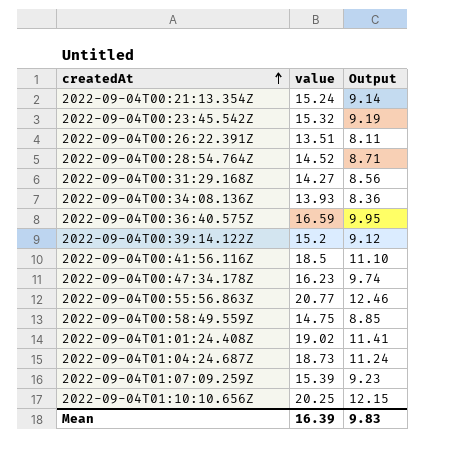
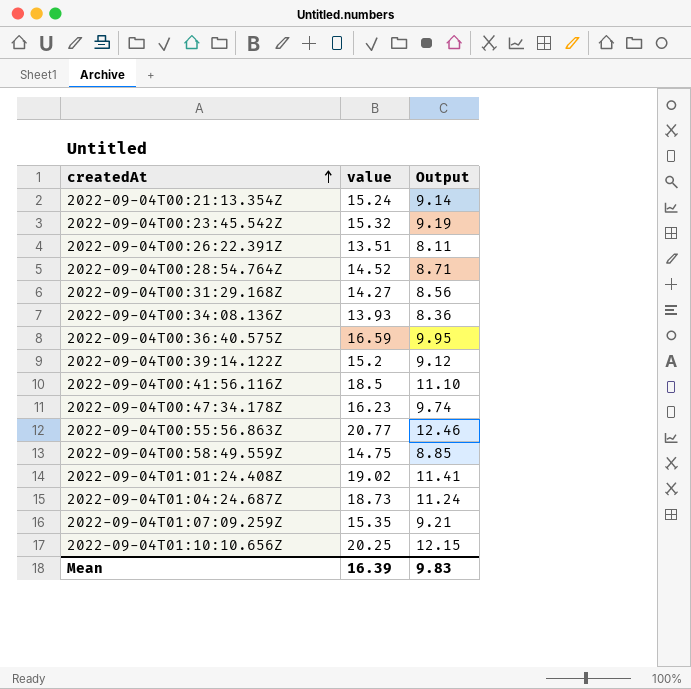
2022-09-04T01:07:09.259Z | value: 15.39 -> 15.35
2022-09-04T01:07:09.259Z | Output: 9.23 -> 9.21

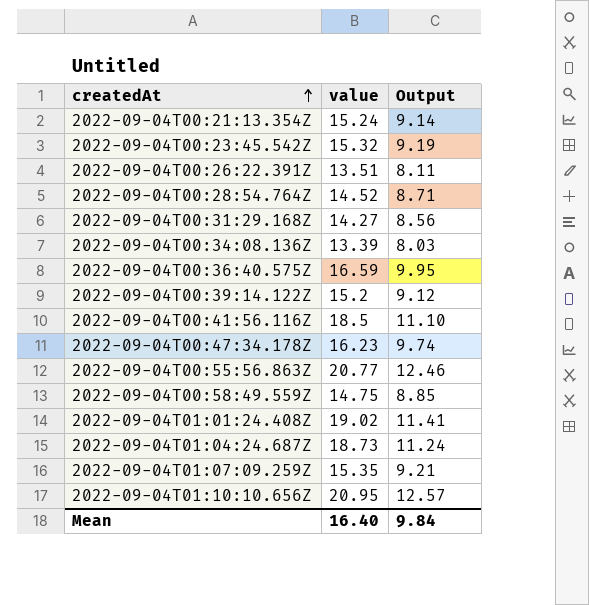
2022-09-04T00:34:08.136Z | value: 13.93 -> 13.39
2022-09-04T00:34:08.136Z | Output: 8.36 -> 8.03
2022-09-04T01:10:10.656Z | value: 20.25 -> 20.95
2022-09-04T01:10:10.656Z | Output: 12.15 -> 12.57
Mean | value: 16.39 -> 16.40
Mean | Output: 9.83 -> 9.84

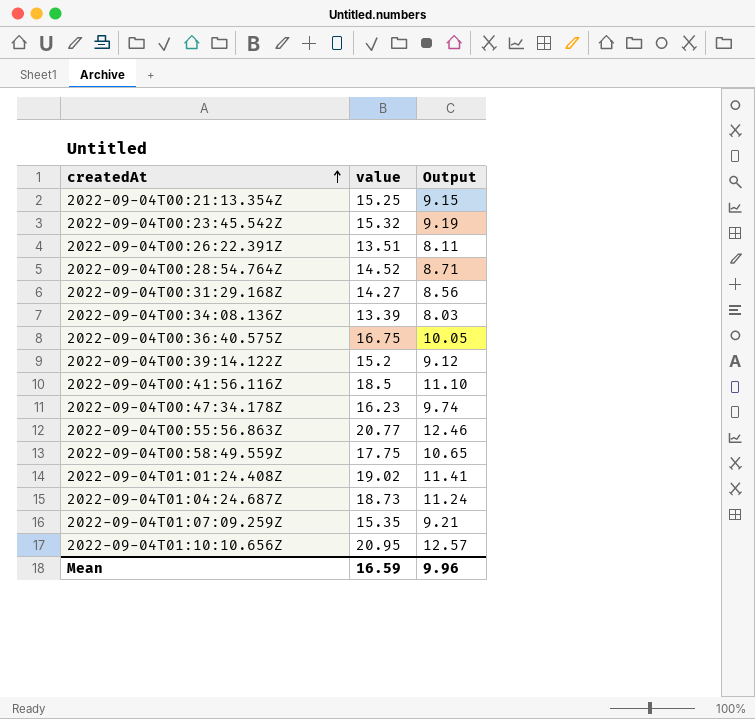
2022-09-04T00:21:13.354Z | value: 15.24 -> 15.25
2022-09-04T00:21:13.354Z | Output: 9.14 -> 9.15
2022-09-04T00:36:40.575Z | value: 16.59 -> 16.75
2022-09-04T00:36:40.575Z | Output: 9.95 -> 10.05
2022-09-04T00:58:49.559Z | value: 14.75 -> 17.75
2022-09-04T00:58:49.559Z | Output: 8.85 -> 10.65
Mean | value: 16.40 -> 16.59
Mean | Output: 9.84 -> 9.96

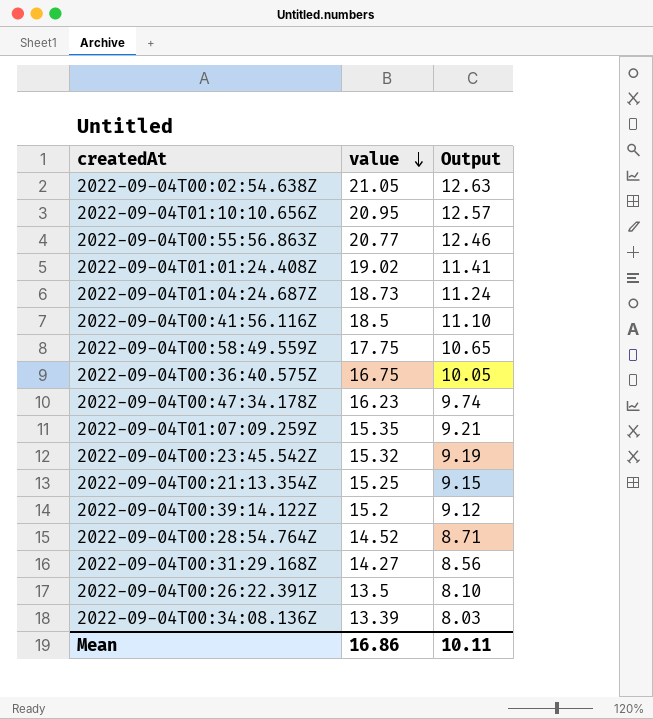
row order: createdAt ascending -> value descending
row 2022-09-04T00:02:54.638Z: none -> 21.05 | 12.63
2022-09-04T00:26:22.391Z | value: 13.51 -> 13.5
2022-09-04T00:26:22.391Z | Output: 8.11 -> 8.10
Mean | value: 16.59 -> 16.86
Mean | Output: 9.96 -> 10.11

